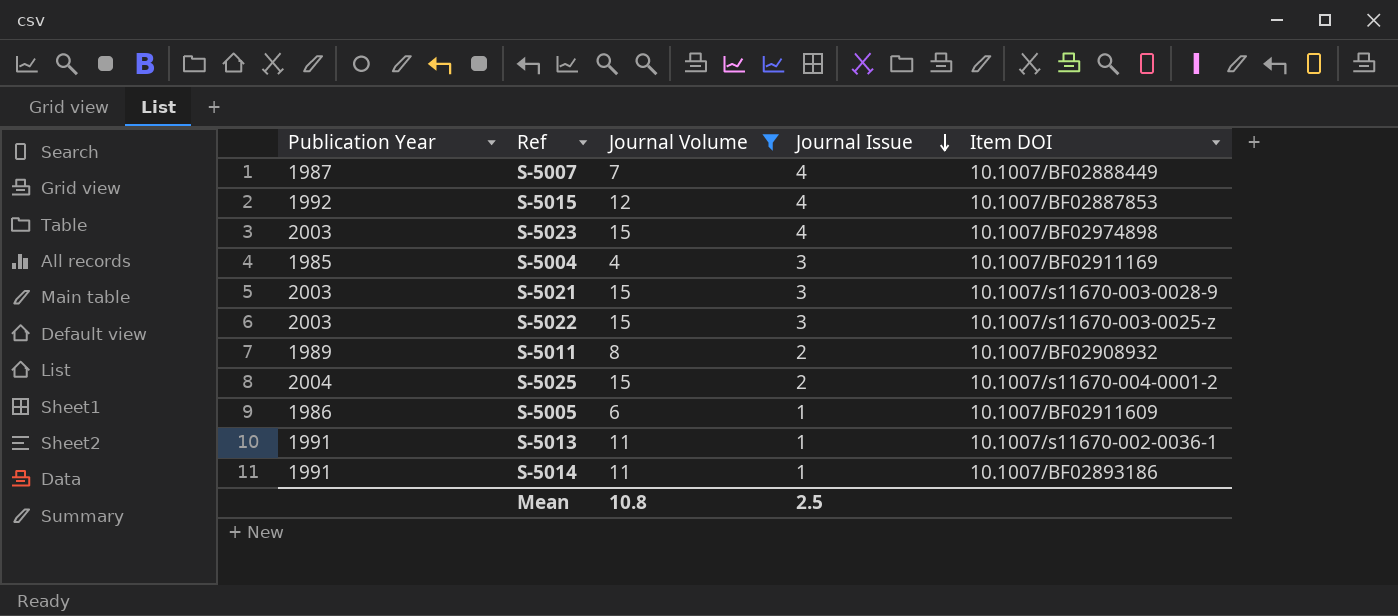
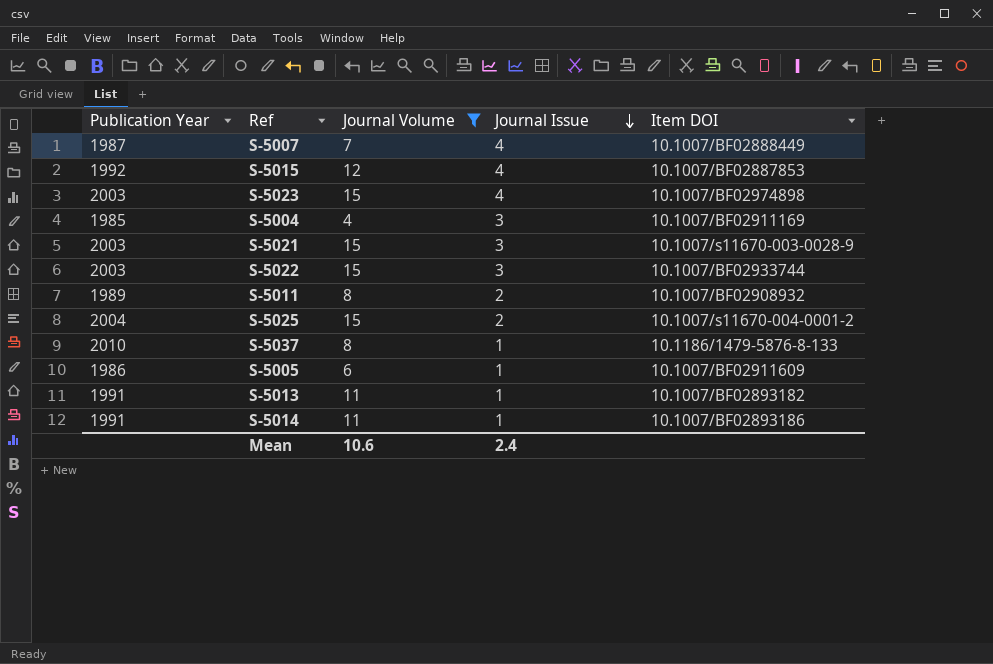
S-5022 | Item DOI: 10.1007/s11670-003-0025-z -> 10.1007/BF02933744
row S-5037: none -> 2010 | 8 | 1 | 10.1186/1479-5876-8-133
S-5013 | Item DOI: 10.1007/s11670-002-0036-1 -> 10.1007/BF02893182
Mean | Journal Volume: 10.8 -> 10.6
Mean | Journal Issue: 2.5 -> 2.4

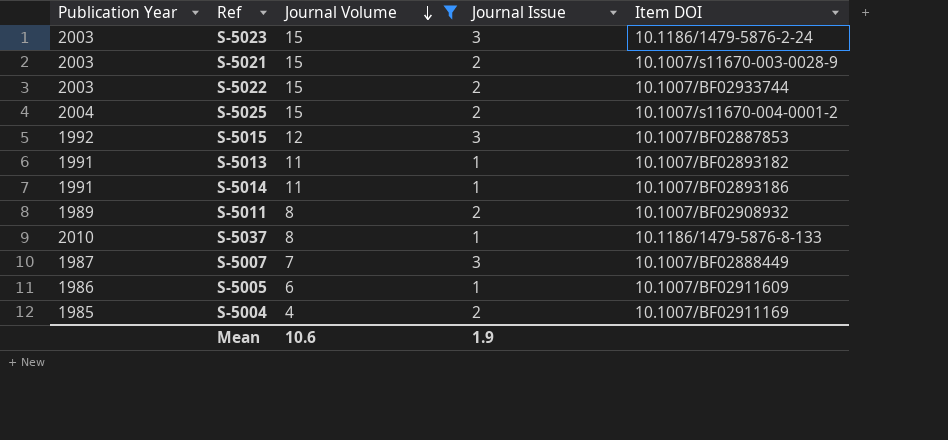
row order: Journal Issue descending -> Journal Volume descending
S-5023 | Journal Issue: 4 -> 3
S-5023 | Item DOI: 10.1007/BF02974898 -> 10.1186/1479-5876-2-24
S-5021 | Journal Issue: 3 -> 2
S-5022 | Journal Issue: 3 -> 2
S-5015 | Journal Issue: 4 -> 3
S-5007 | Journal Issue: 4 -> 3
S-5004 | Journal Issue: 3 -> 2
Mean | Journal Issue: 2.4 -> 1.9

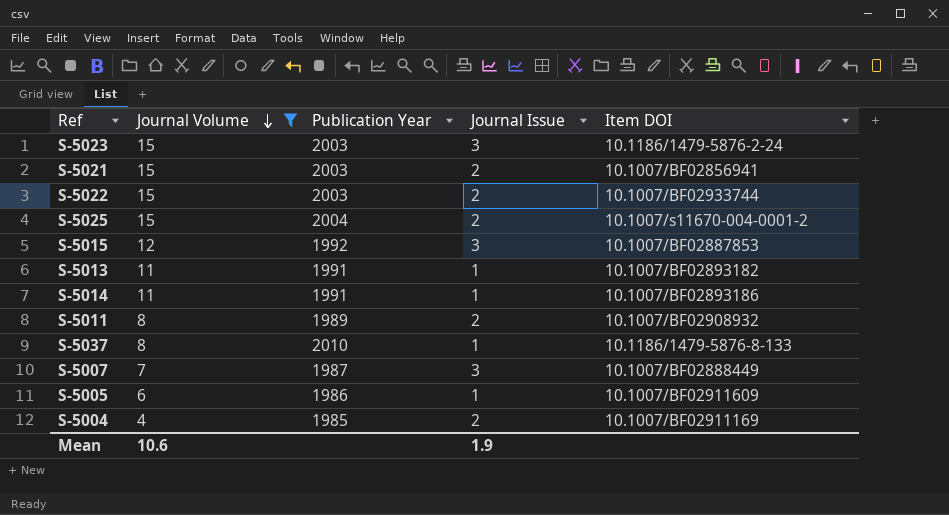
column Publication Year | position: 1 -> 3
S-5021 | Item DOI: 10.1007/s11670-003-0028-9 -> 10.1007/BF02856941

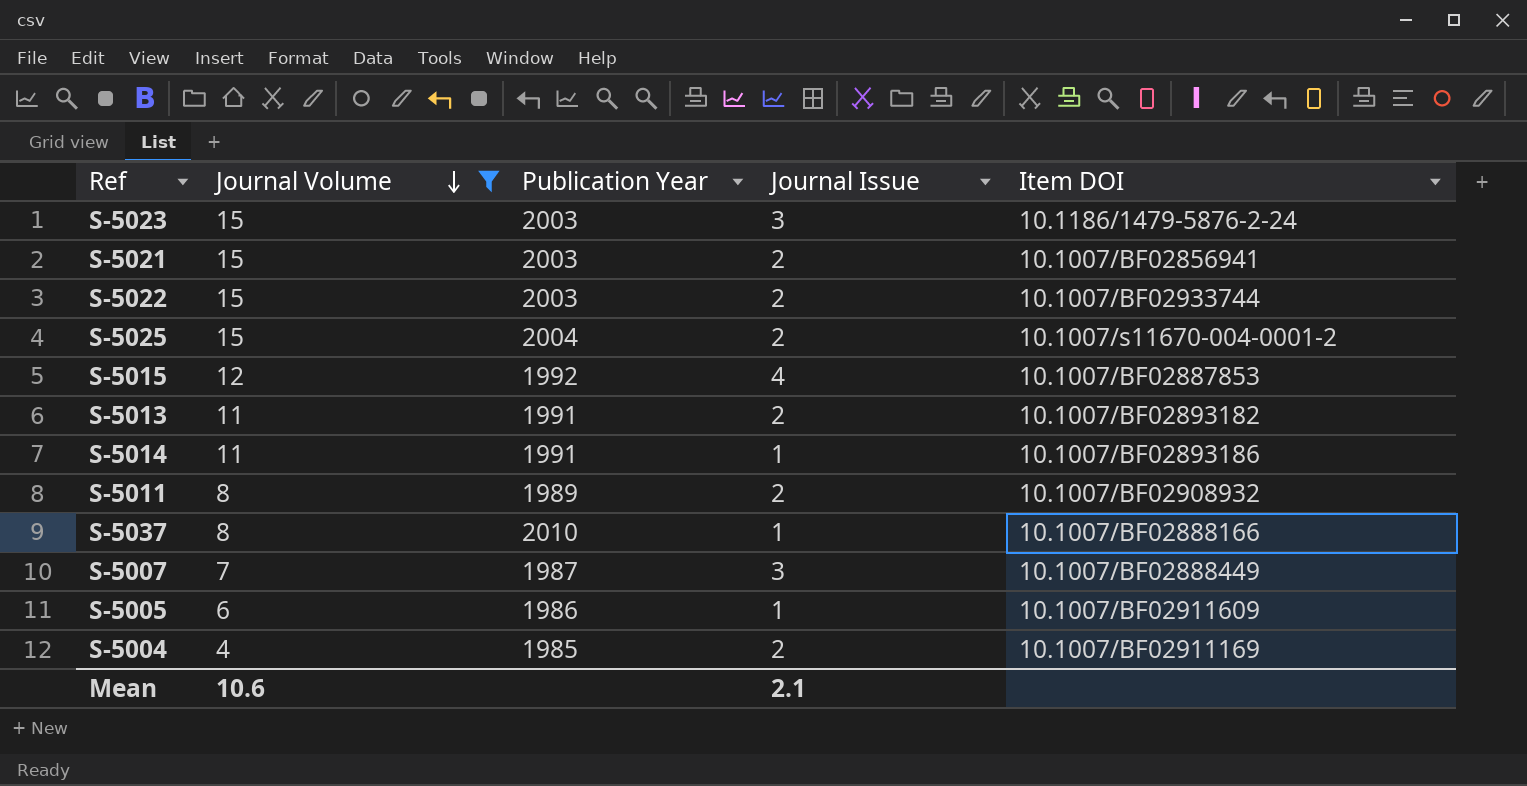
S-5015 | Journal Issue: 3 -> 4
S-5013 | Journal Issue: 1 -> 2
S-5037 | Item DOI: 10.1186/1479-5876-8-133 -> 10.1007/BF02888166
Mean | Journal Issue: 1.9 -> 2.1

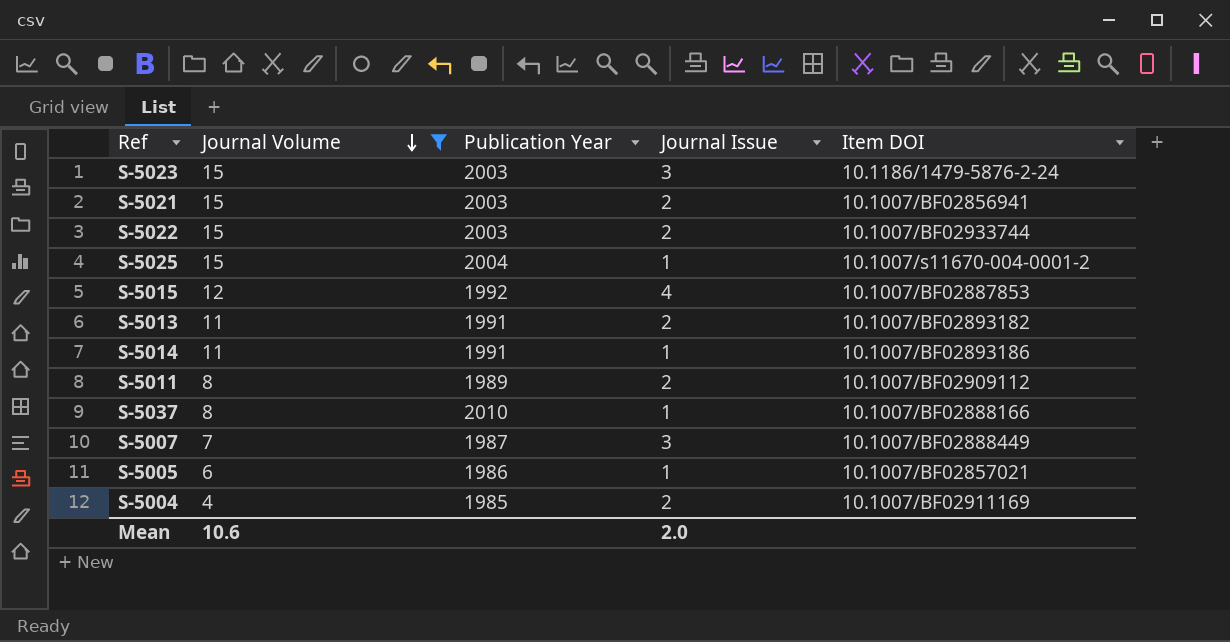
S-5025 | Journal Issue: 2 -> 1
S-5011 | Item DOI: 10.1007/BF02908932 -> 10.1007/BF02909112
S-5005 | Item DOI: 10.1007/BF02911609 -> 10.1007/BF02857021
Mean | Journal Issue: 2.1 -> 2.0

